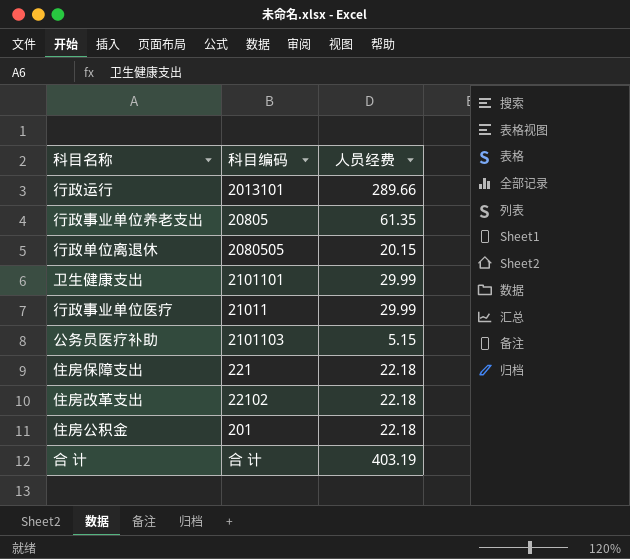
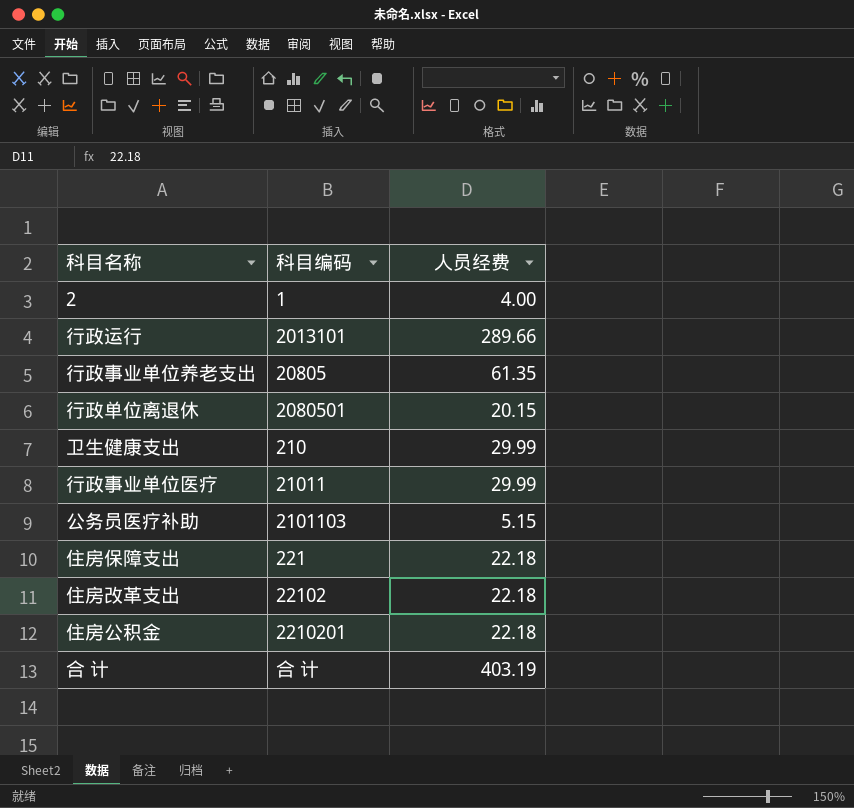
row 2: none -> 1 | 4.00
行政单位离退休 | 科目编码: 2080505 -> 2080501
卫生健康支出 | 科目编码: 2101101 -> 210
住房公积金 | 科目编码: 201 -> 2210201

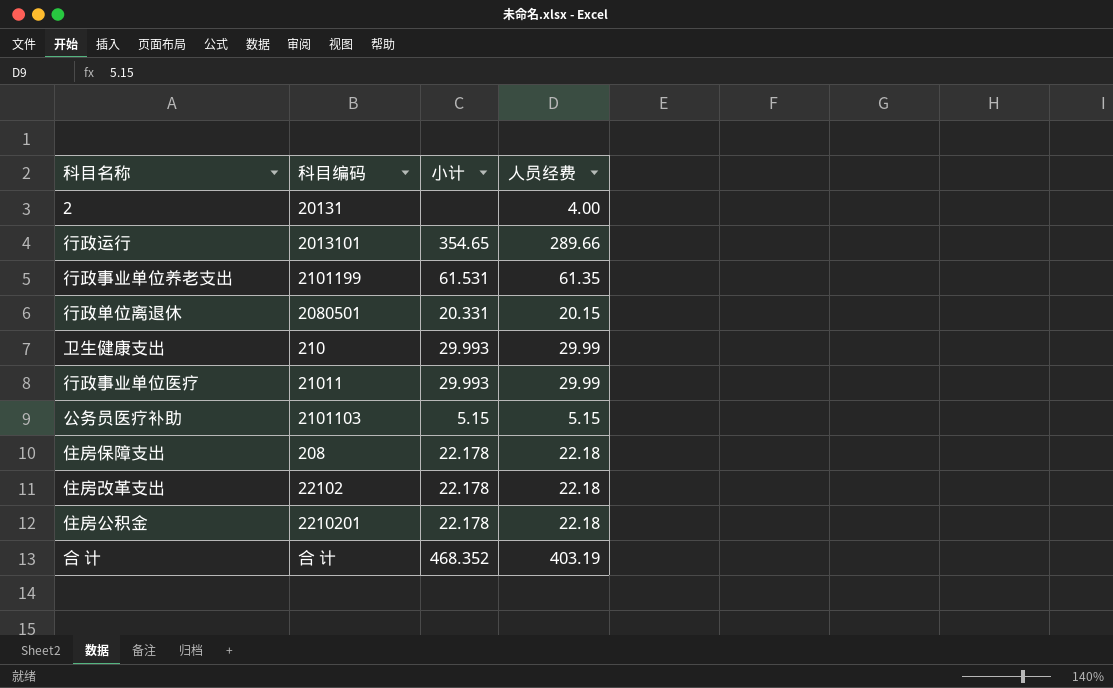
column 小计 | position: none -> 3
2 | 科目编码: 1 -> 20131
行政事业单位养老支出 | 科目编码: 20805 -> 2101199
住房保障支出 | 科目编码: 221 -> 208

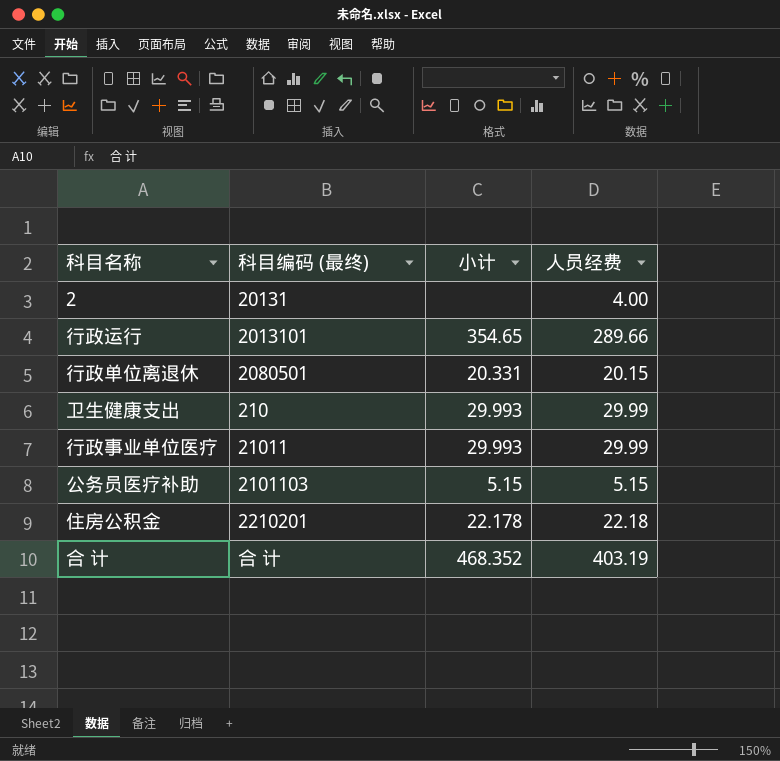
column name: 科目编码 -> 科目编码 (最终)
row 行政事业单位养老支出: 2101199 | 61.531 | 61.35 -> none
row 住房保障支出: 208 | 22.178 | 22.18 -> none
row 住房改革支出: 22102 | 22.178 | 22.18 -> none

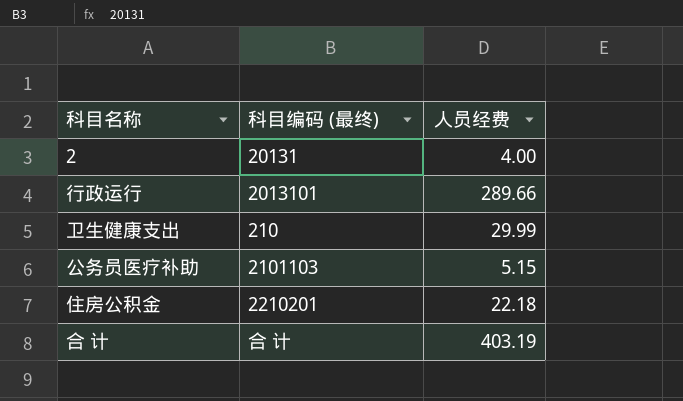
column 小计 | position: 3 -> none
row 行政单位离退休: 2080501 | 20.331 | 20.15 -> none
row 行政事业单位医疗: 21011 | 29.993 | 29.99 -> none

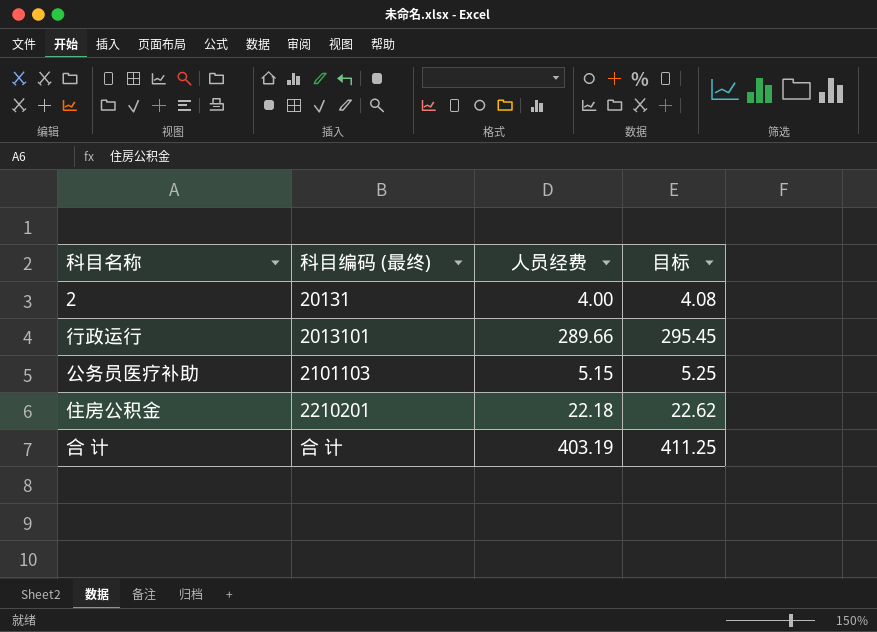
column 目标 | formula: none -> [人员经费] * 1.02
row 卫生健康支出: 210 | 29.99 -> none

